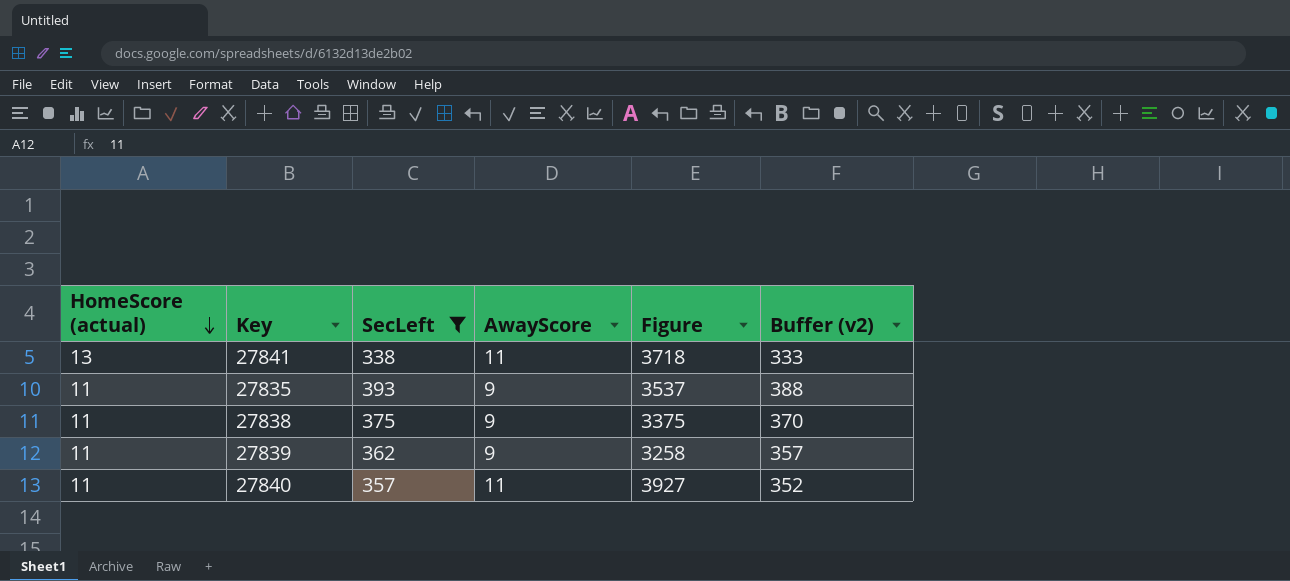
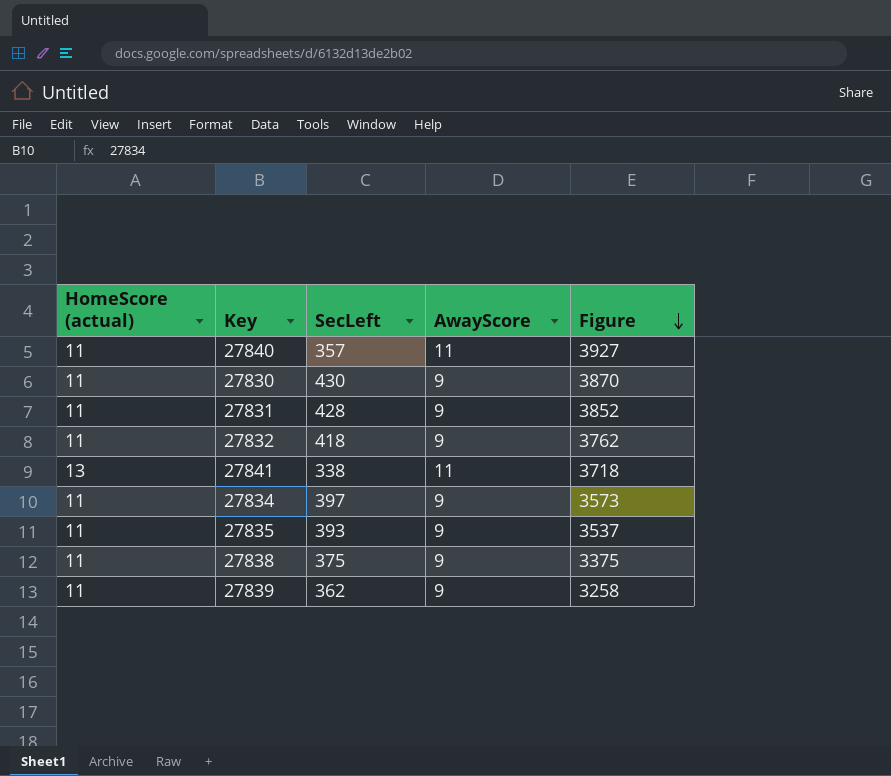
filter: SecLeft <= 393 -> none
row order: HomeScore (actual) descending -> Figure descending
column Buffer (v2) | formula: [SecLeft] - 5 -> none

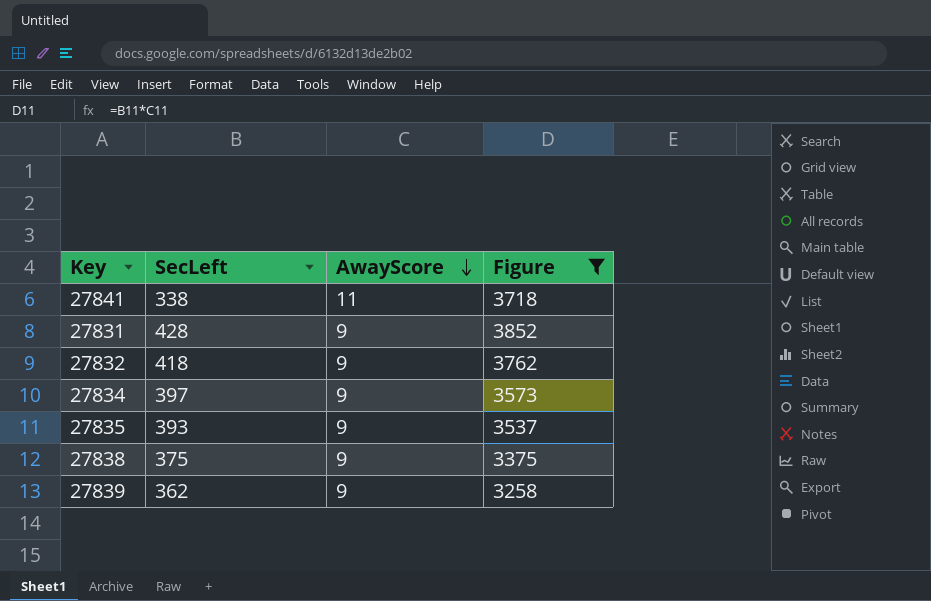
filter: none -> Figure <= 3852
row order: Figure descending -> AwayScore descending
column HomeScore (actual) | position: 1 -> none

